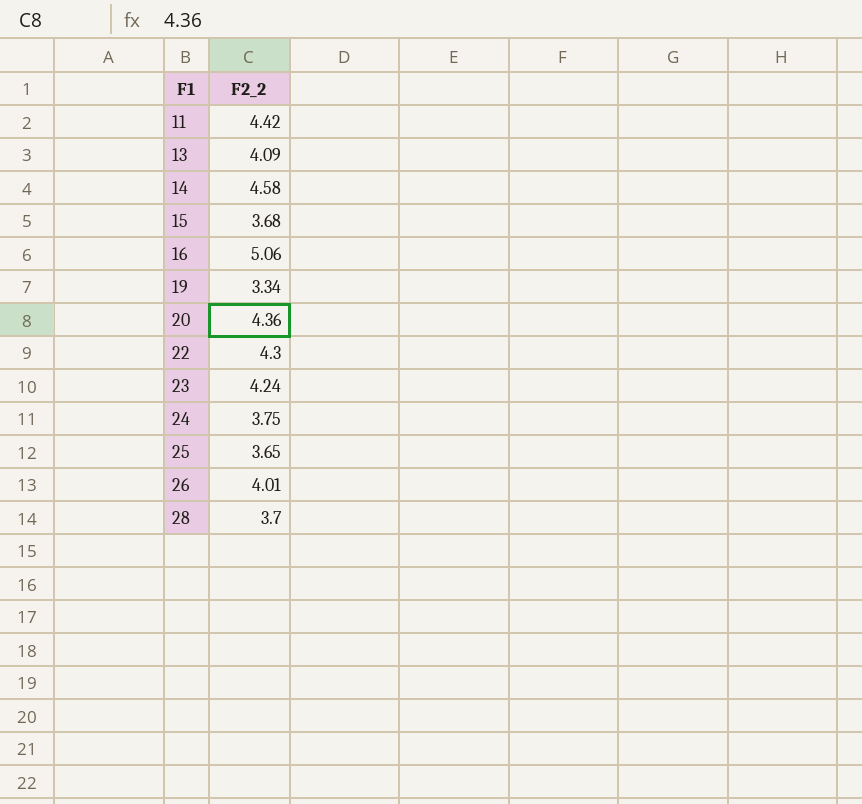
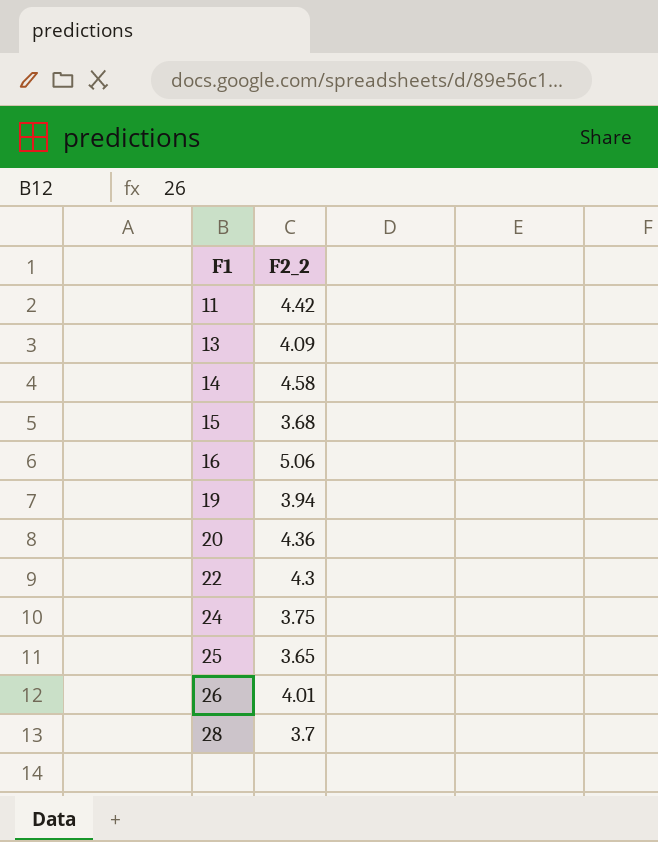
row 23: 4.24 -> none
19 | F2_2: 3.34 -> 3.94

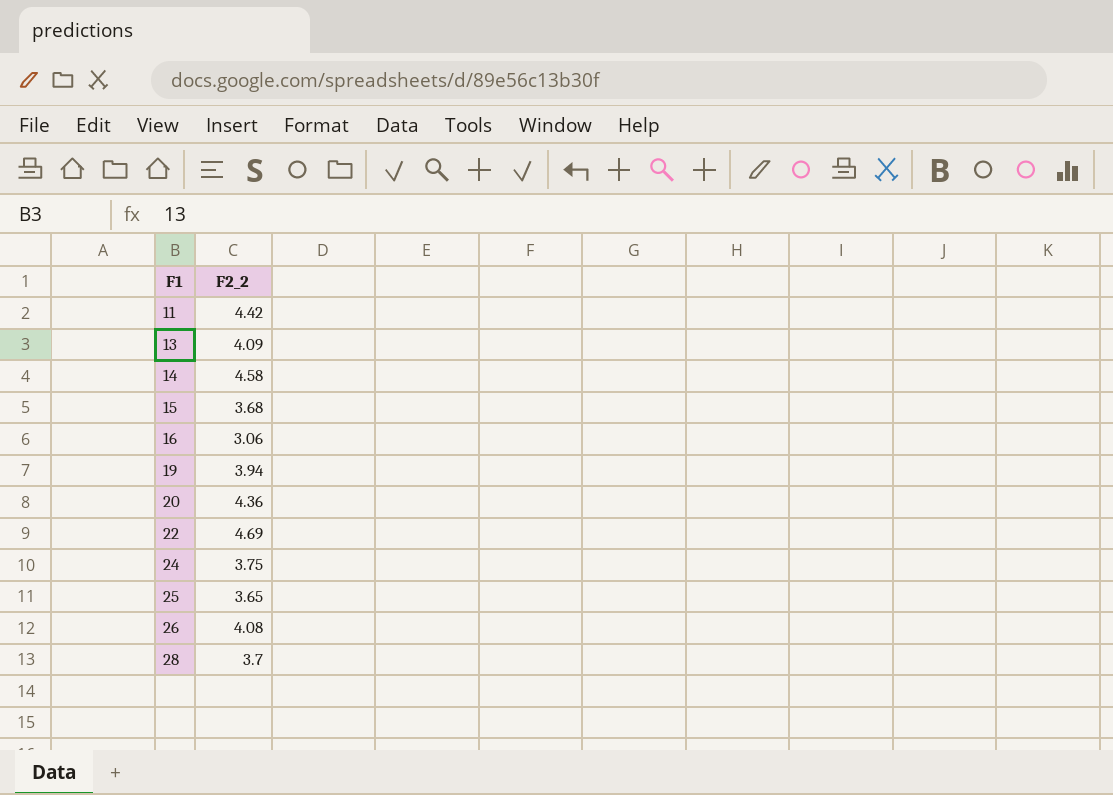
16 | F2_2: 5.06 -> 3.06
22 | F2_2: 4.3 -> 4.69
26 | F2_2: 4.01 -> 4.08

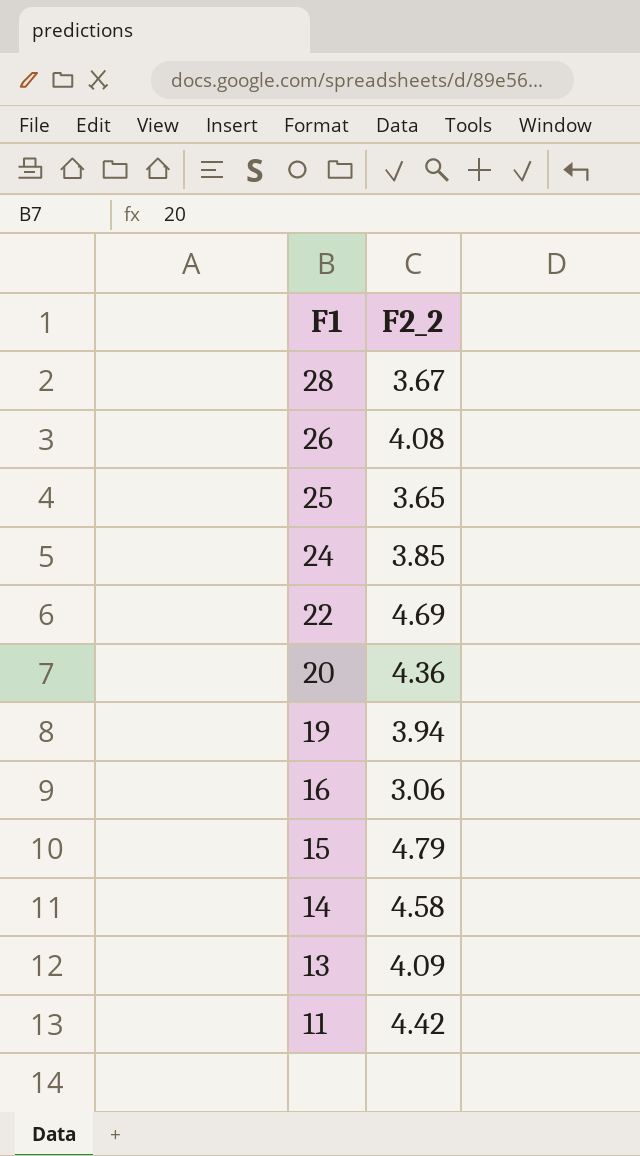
row order: F1 ascending -> F1 descending
28 | F2_2: 3.7 -> 3.67
24 | F2_2: 3.75 -> 3.85
15 | F2_2: 3.68 -> 4.79

